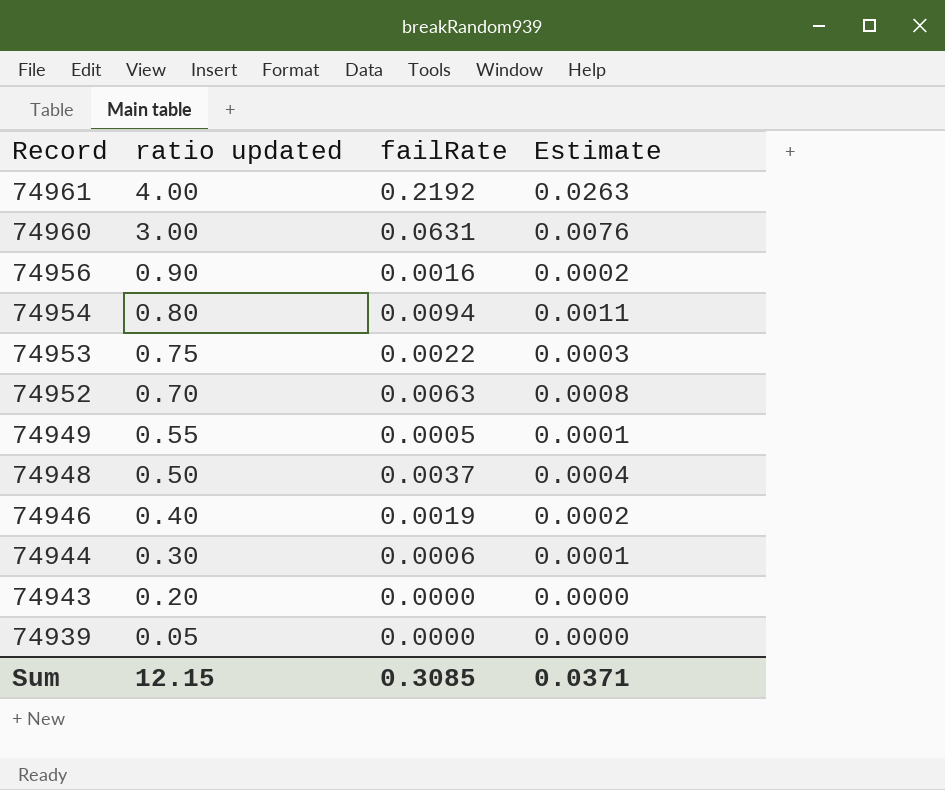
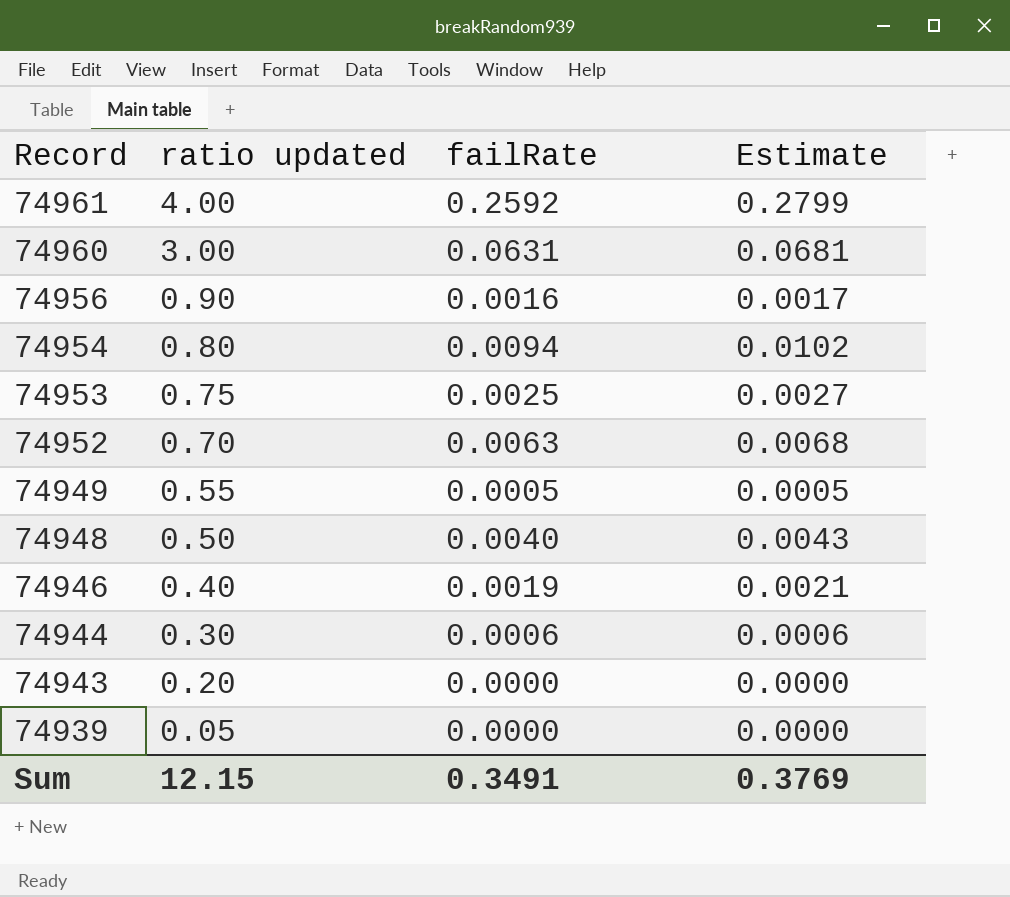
column Estimate | formula: [failRate] * 0.12 -> [failRate] * 1.08
74961 | failRate: 0.2192 -> 0.2592
74953 | failRate: 0.0022 -> 0.0025
74948 | failRate: 0.0037 -> 0.0040
Sum | failRate: 0.3085 -> 0.3491
Sum | Estimate: 0.0371 -> 0.3769

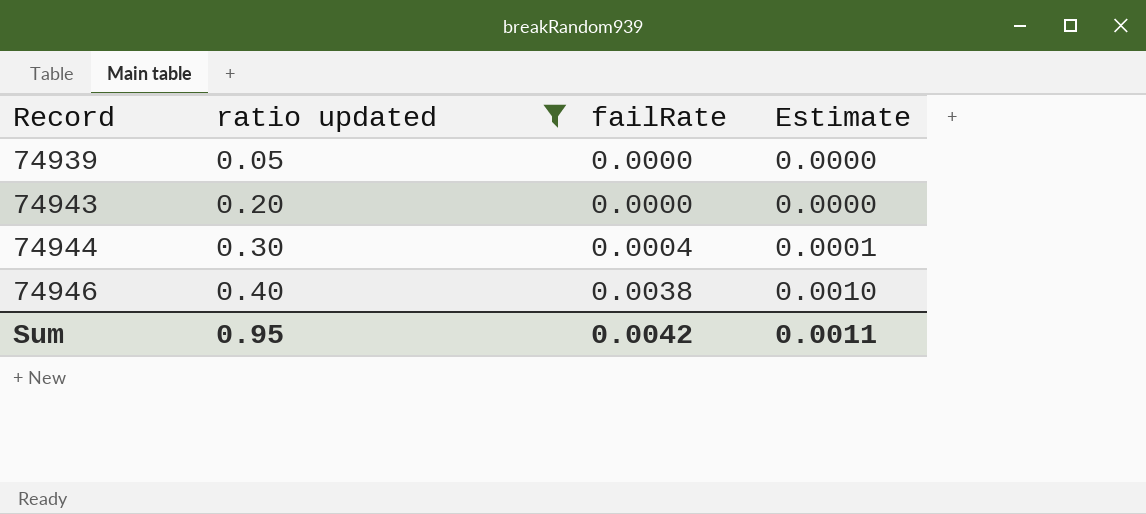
filter: none -> ratio updated <= 0.40
row order: Record descending -> Record ascending
column Estimate | formula: [failRate] * 1.08 -> [failRate] * 0.25
74944 | failRate: 0.0006 -> 0.0004
74946 | failRate: 0.0019 -> 0.0038
Sum | ratio updated: 12.15 -> 0.95
Sum | failRate: 0.3491 -> 0.0042
Sum | Estimate: 0.3769 -> 0.0011

